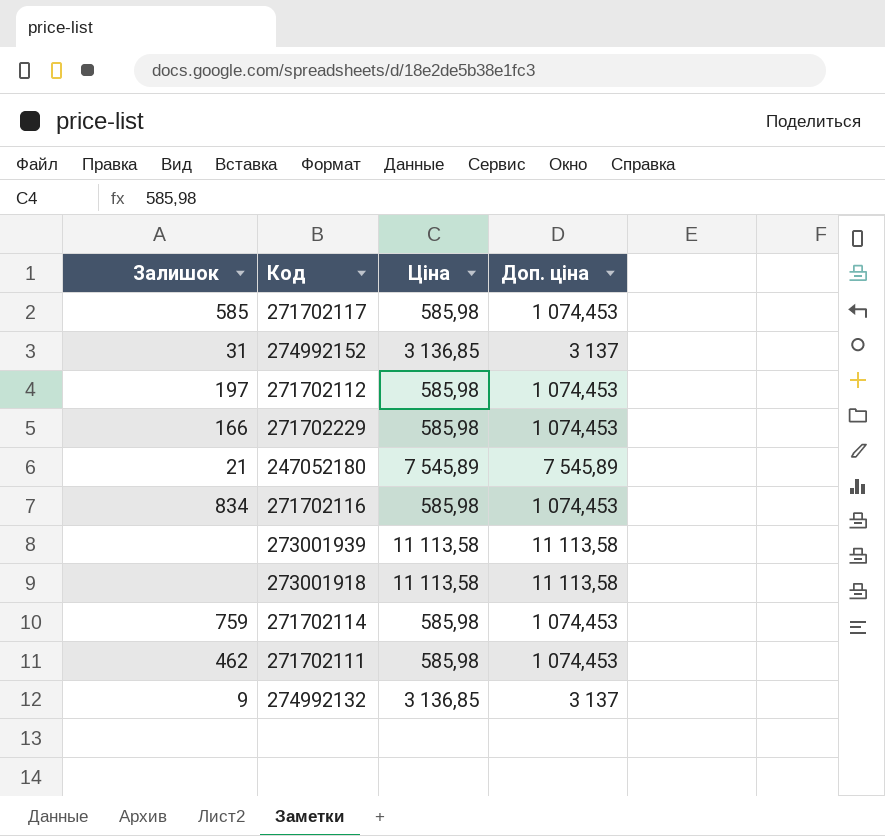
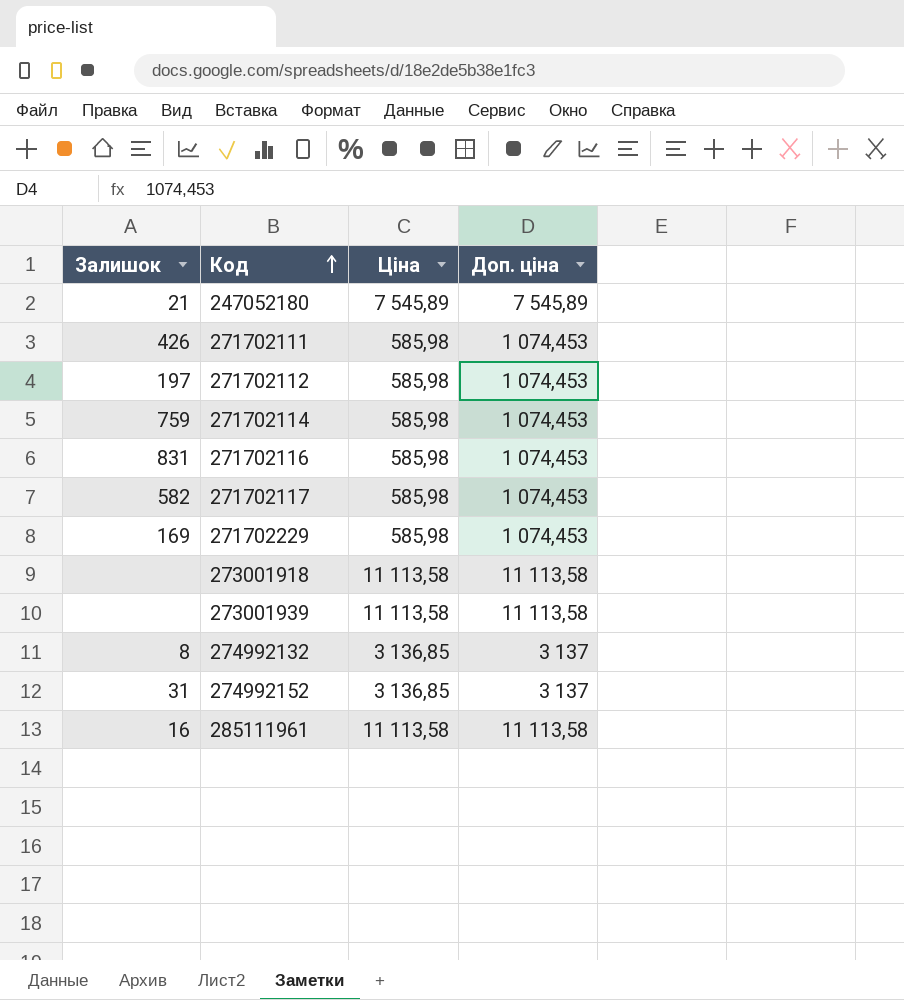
row order: none -> Код ascending
271702111 | Залишок: 462 -> 426
271702116 | Залишок: 834 -> 831
271702117 | Залишок: 585 -> 582
271702229 | Залишок: 166 -> 169
274992132 | Залишок: 9 -> 8
row 285111961: none -> 16 | 11 113,58 | 11 113,58

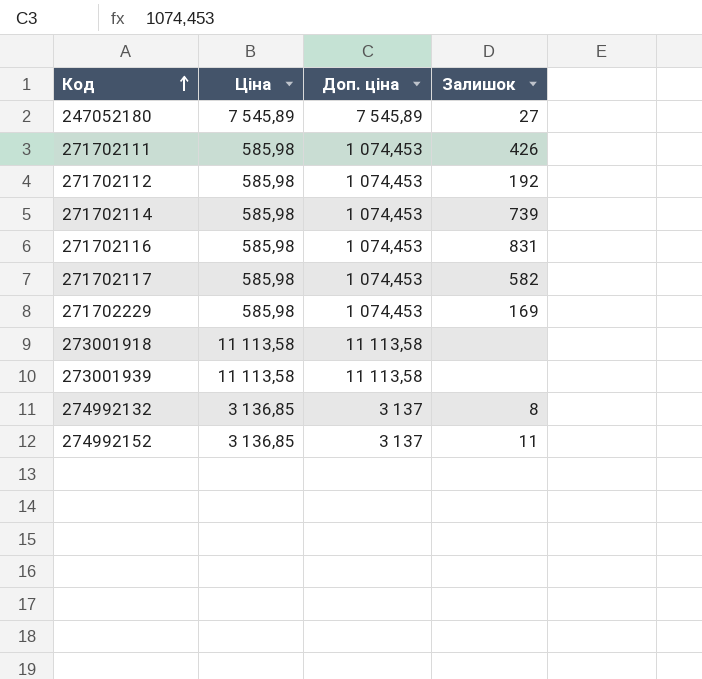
column Залишок | position: 1 -> 4
row 285111961: 16 | 11 113,58 | 11 113,58 -> none
247052180 | Залишок: 21 -> 27
271702112 | Залишок: 197 -> 192
271702114 | Залишок: 759 -> 739
274992152 | Залишок: 31 -> 11

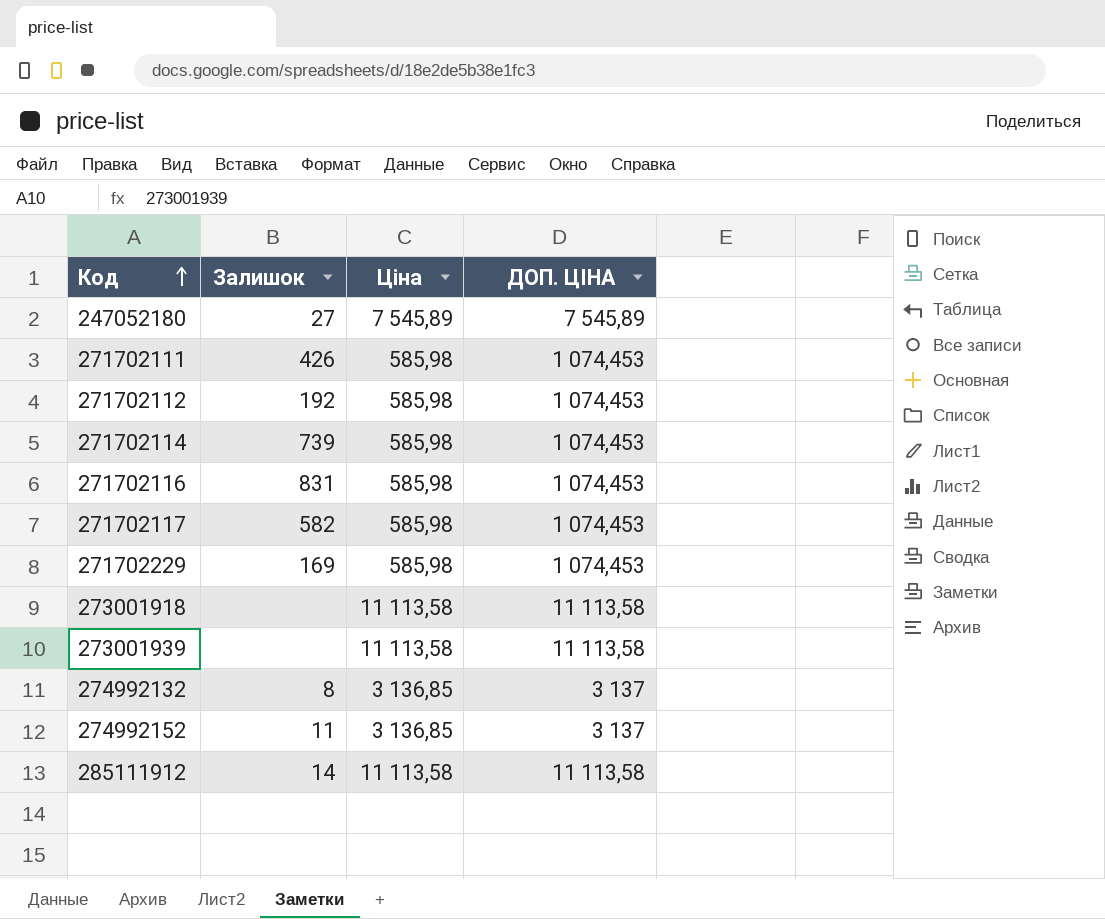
column Залишок | position: 4 -> 2
column name: Доп. ціна -> ДОП. ЦІНА
row 285111912: none -> 14 | 11 113,58 | 11 113,58

